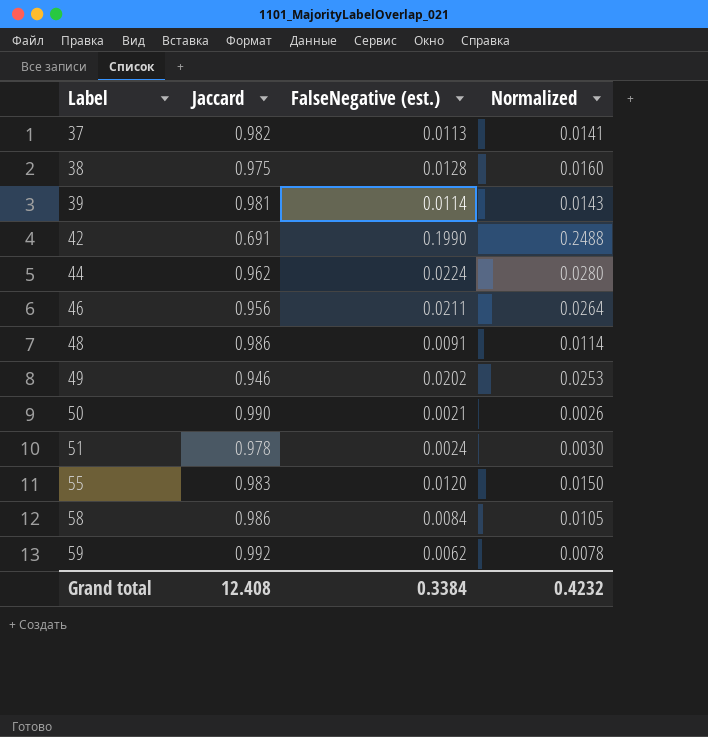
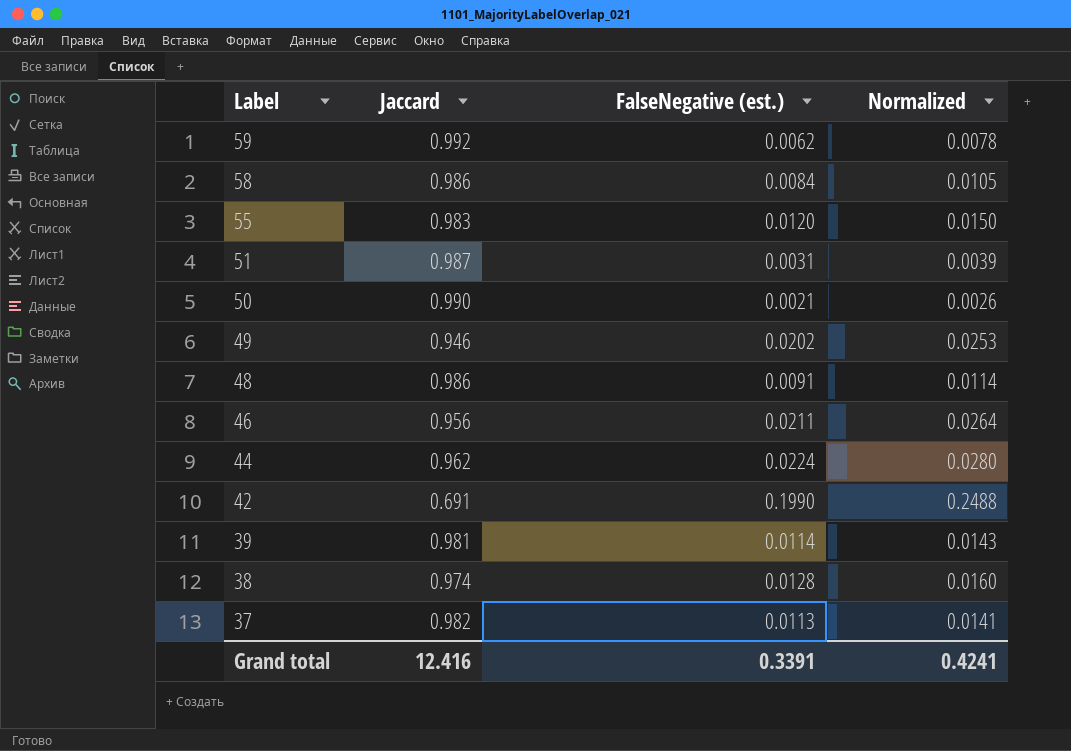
row order: Label ascending -> Label descending
51 | Jaccard: 0.978 -> 0.987
51 | FalseNegative (est.): 0.0024 -> 0.0031
51 | Normalized: 0.0030 -> 0.0039
38 | Jaccard: 0.975 -> 0.974
Grand total | Jaccard: 12.408 -> 12.416
Grand total | FalseNegative (est.): 0.3384 -> 0.3391
Grand total | Normalized: 0.4232 -> 0.4241

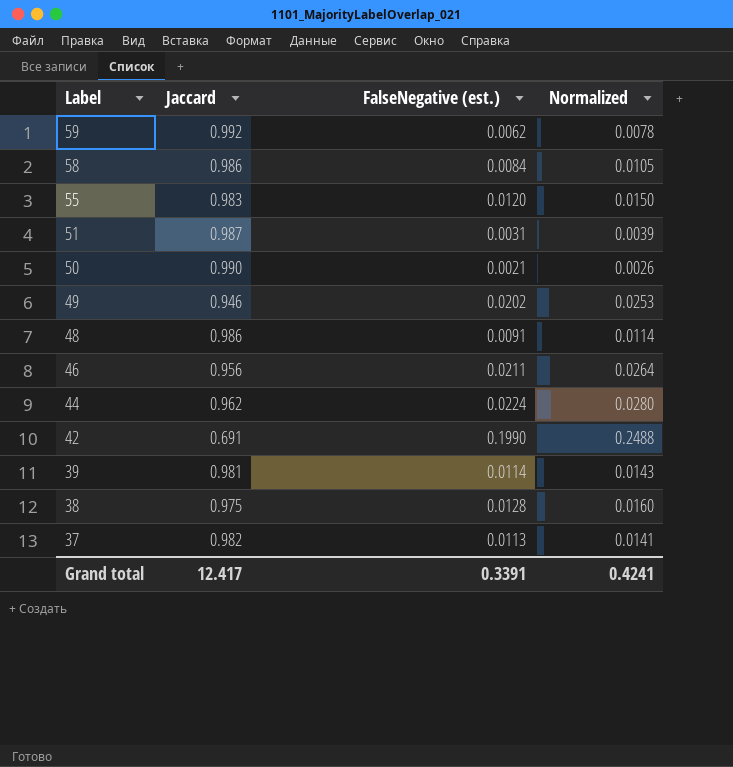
38 | Jaccard: 0.974 -> 0.975
Grand total | Jaccard: 12.416 -> 12.417

